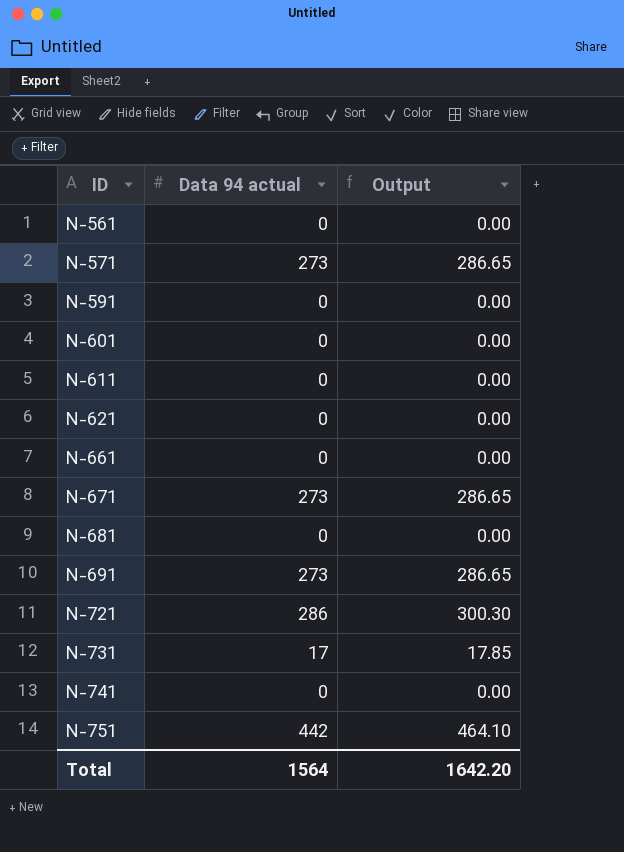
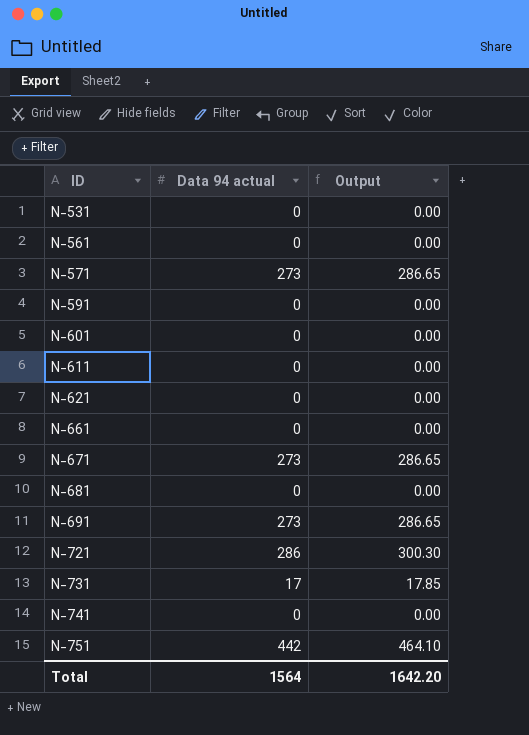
row N-531: none -> 0 | 0.00

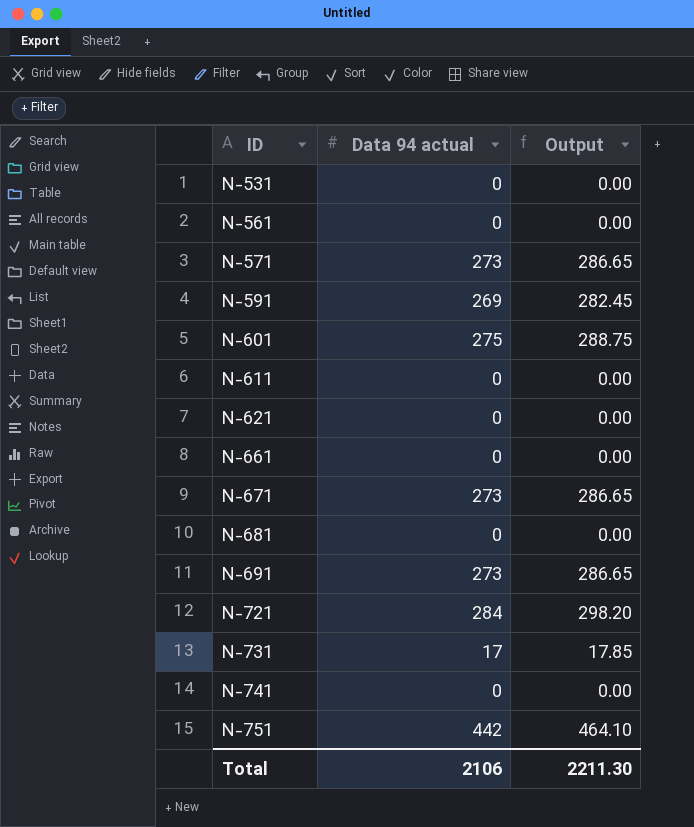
N-591 | Data 94 actual: 0 -> 269
N-591 | Output: 0.00 -> 282.45
N-601 | Data 94 actual: 0 -> 275
N-601 | Output: 0.00 -> 288.75
N-721 | Data 94 actual: 286 -> 284
N-721 | Output: 300.30 -> 298.20
Total | Data 94 actual: 1564 -> 2106
Total | Output: 1642.20 -> 2211.30

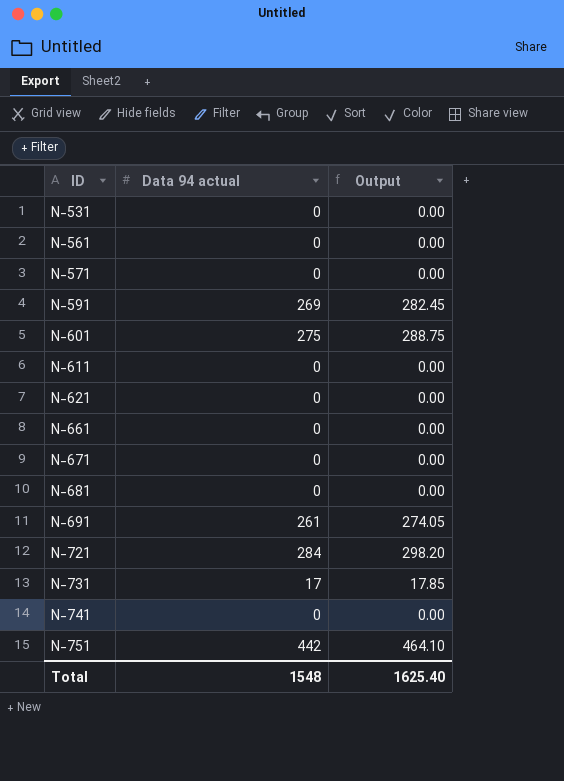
N-571 | Data 94 actual: 273 -> 0
N-571 | Output: 286.65 -> 0.00
N-671 | Data 94 actual: 273 -> 0
N-671 | Output: 286.65 -> 0.00
N-691 | Data 94 actual: 273 -> 261
N-691 | Output: 286.65 -> 274.05
Total | Data 94 actual: 2106 -> 1548
Total | Output: 2211.30 -> 1625.40

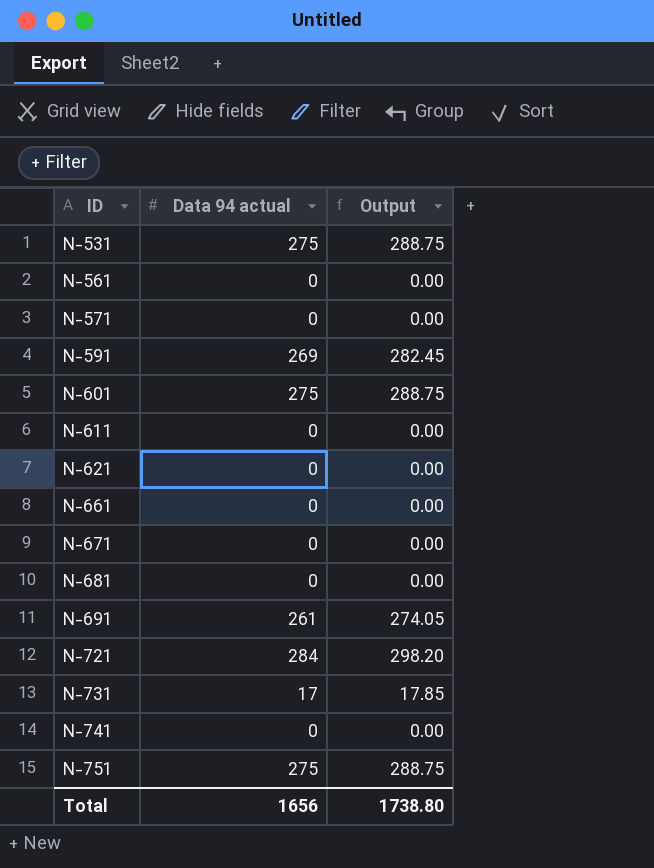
N-531 | Data 94 actual: 0 -> 275
N-531 | Output: 0.00 -> 288.75
N-751 | Data 94 actual: 442 -> 275
N-751 | Output: 464.10 -> 288.75
Total | Data 94 actual: 1548 -> 1656
Total | Output: 1625.40 -> 1738.80

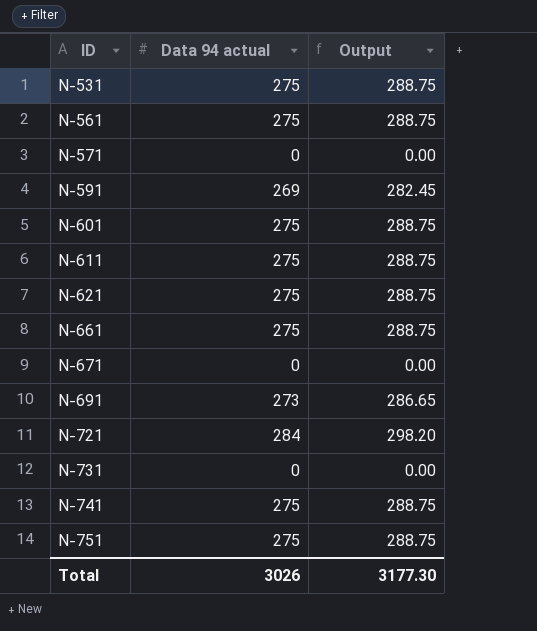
row N-681: 0 | 0.00 -> none
N-561 | Data 94 actual: 0 -> 275
N-561 | Output: 0.00 -> 288.75
N-611 | Data 94 actual: 0 -> 275
N-611 | Output: 0.00 -> 288.75
N-621 | Data 94 actual: 0 -> 275
N-621 | Output: 0.00 -> 288.75
N-661 | Data 94 actual: 0 -> 275
N-661 | Output: 0.00 -> 288.75
N-691 | Data 94 actual: 261 -> 273
N-691 | Output: 274.05 -> 286.65
N-731 | Data 94 actual: 17 -> 0
N-731 | Output: 17.85 -> 0.00
N-741 | Data 94 actual: 0 -> 275
N-741 | Output: 0.00 -> 288.75
Total | Data 94 actual: 1656 -> 3026
Total | Output: 1738.80 -> 3177.30

